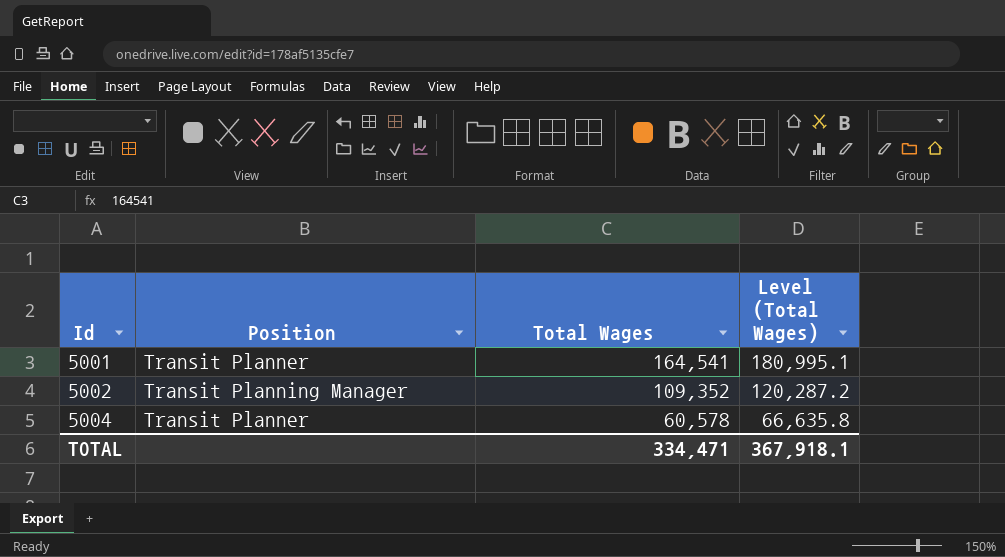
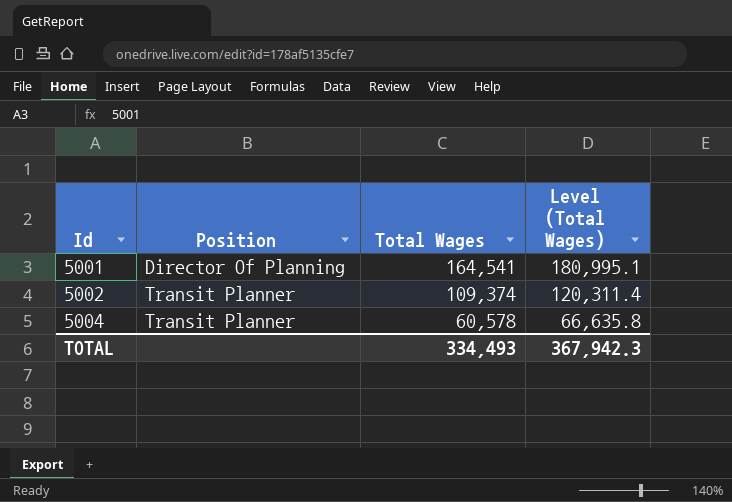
5001 | Position: Transit Planner -> Director Of Planning
5002 | Position: Transit Planning Manager -> Transit Planner
5002 | Total Wages: 109,352 -> 109,374
5002 | Level (Total Wages): 120,287.2 -> 120,311.4
TOTAL | Total Wages: 334,471 -> 334,493
TOTAL | Level (Total Wages): 367,918.1 -> 367,942.3

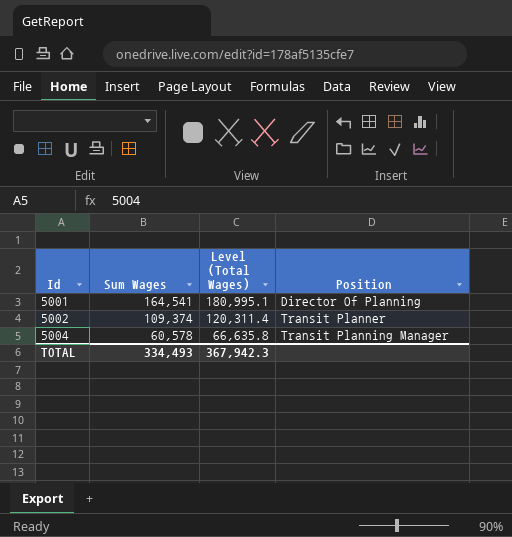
column name: Total Wages -> Sum Wages
column Position | position: 2 -> 4
5004 | Position: Transit Planner -> Transit Planning Manager

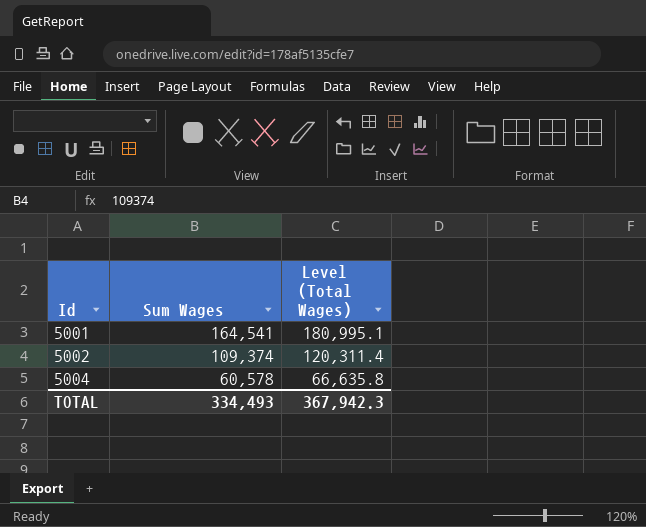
column Position | position: 4 -> none

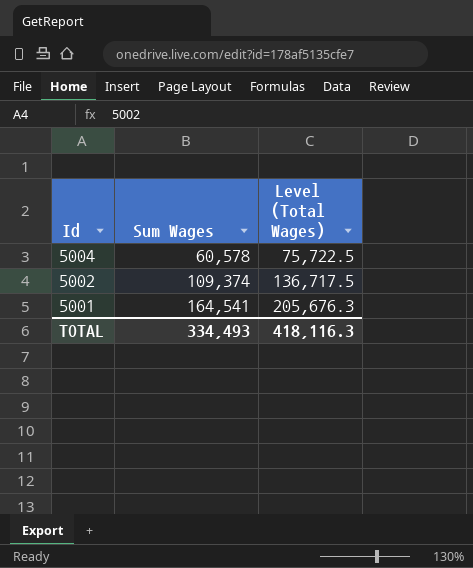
row order: Id ascending -> Id descending
column Level (Total Wages) | formula: [Sum Wages] * 1.1 -> [Sum Wages] * 1.25
TOTAL | Level (Total Wages): 367,942.3 -> 418,116.3

